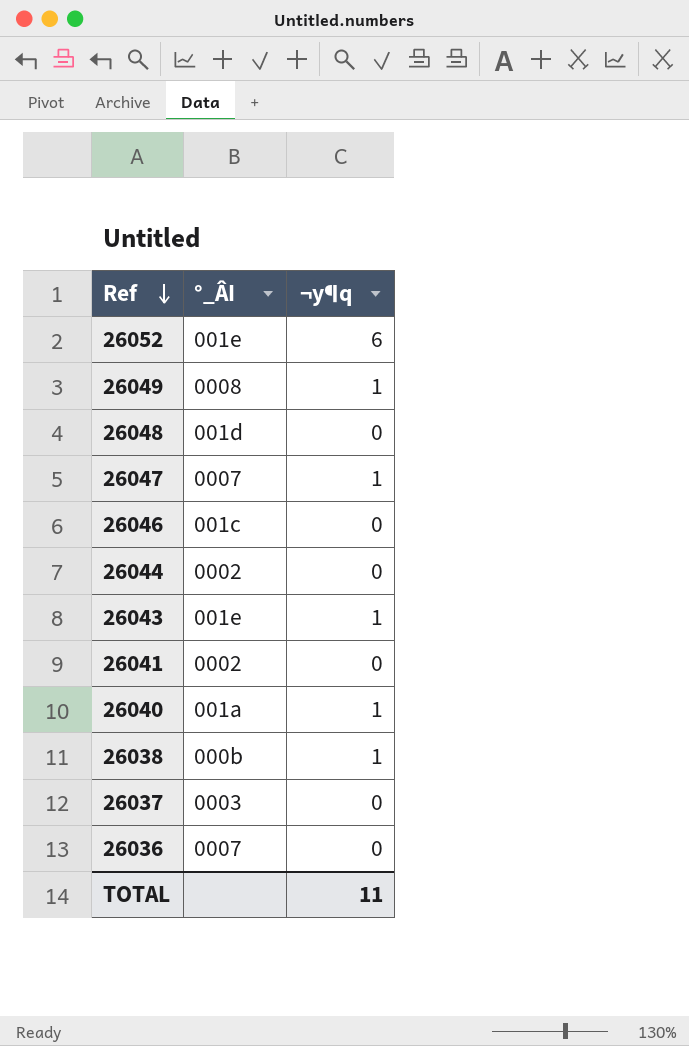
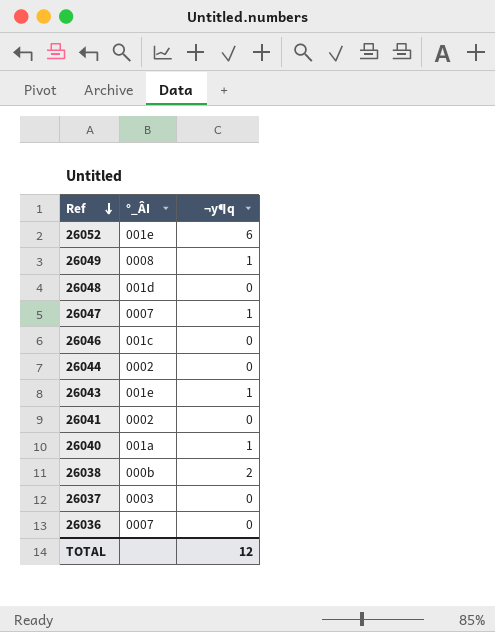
26038 | ¬y¶q: 1 -> 2
TOTAL | ¬y¶q: 11 -> 12

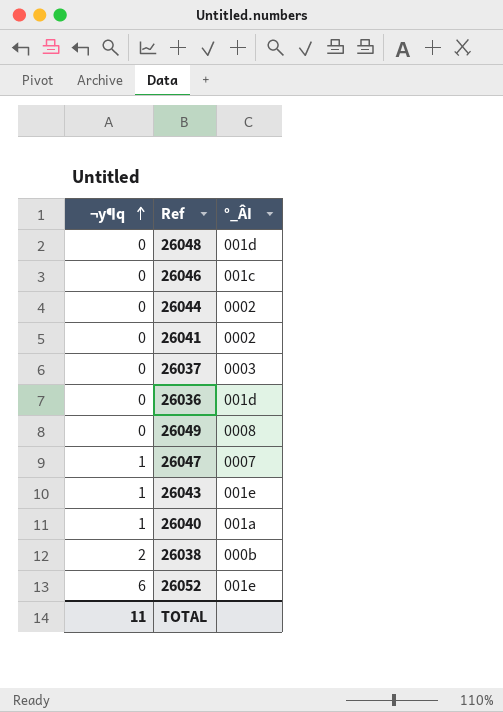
row order: Ref descending -> ¬y¶q ascending
column ¬y¶q | position: 3 -> 1
26036 | °_ÂI: 0007 -> 001d
26049 | ¬y¶q: 1 -> 0
TOTAL | ¬y¶q: 12 -> 11

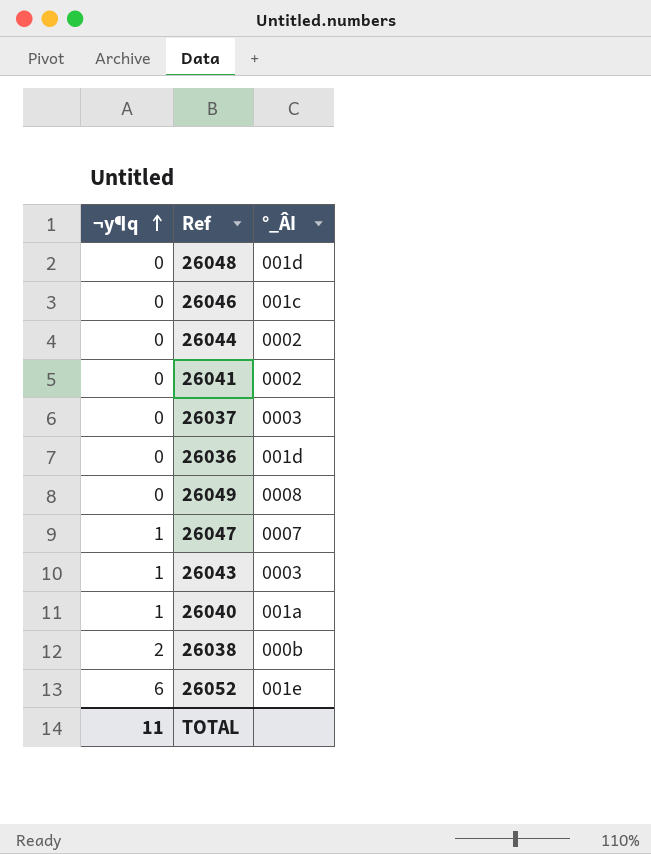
26043 | °_ÂI: 001e -> 0003

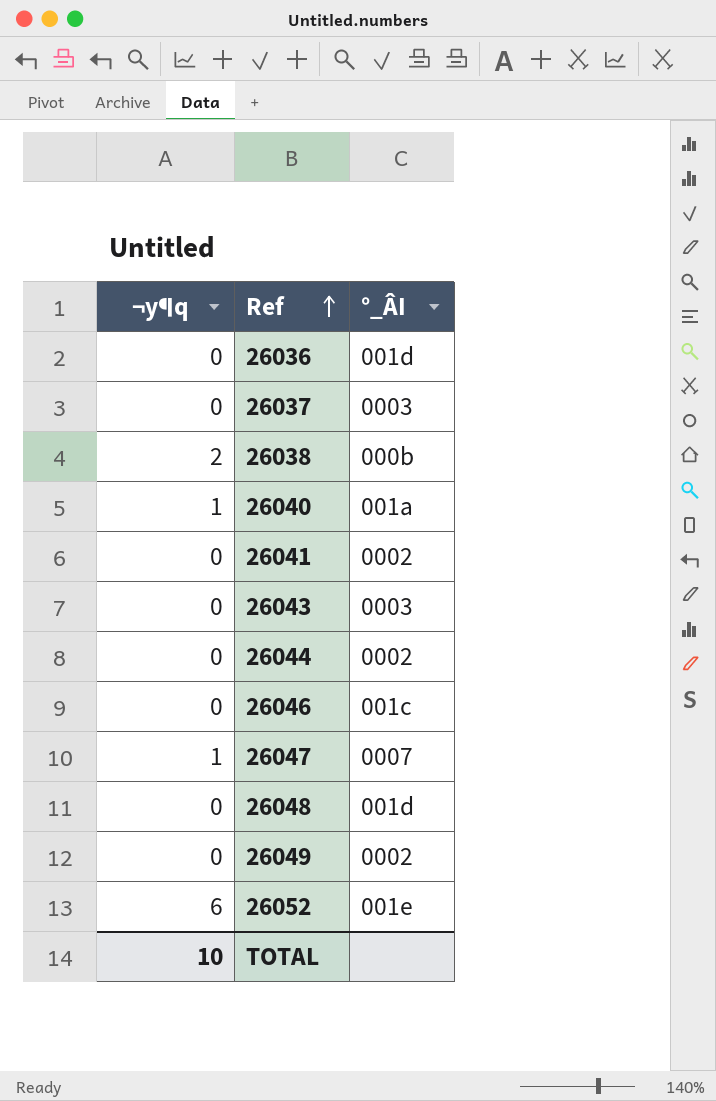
row order: ¬y¶q ascending -> Ref ascending
26043 | ¬y¶q: 1 -> 0
26049 | °_ÂI: 0008 -> 0002
TOTAL | ¬y¶q: 11 -> 10

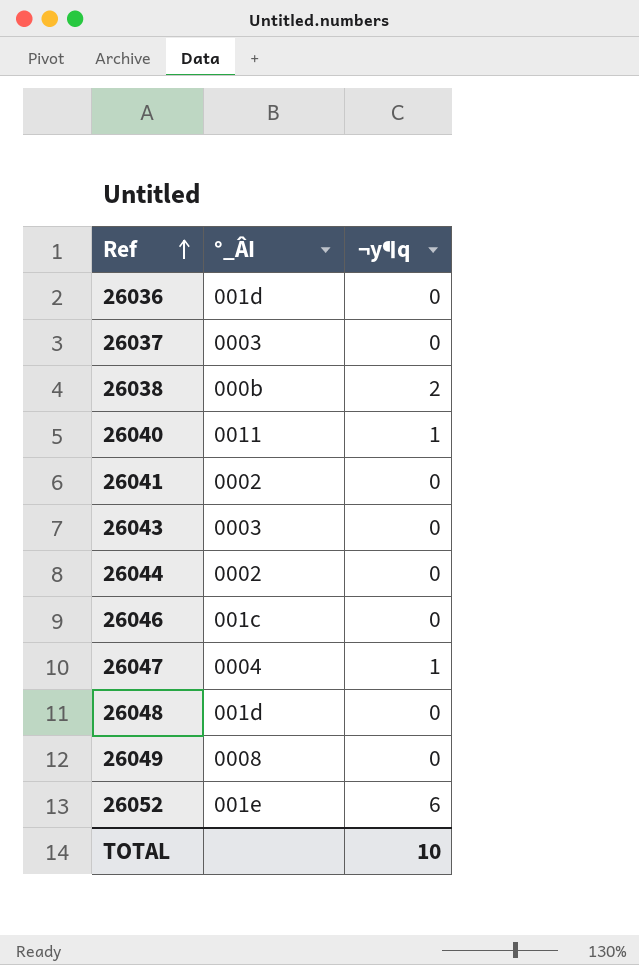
column ¬y¶q | position: 1 -> 3
26040 | °_ÂI: 001a -> 0011
26047 | °_ÂI: 0007 -> 0004
26049 | °_ÂI: 0002 -> 0008

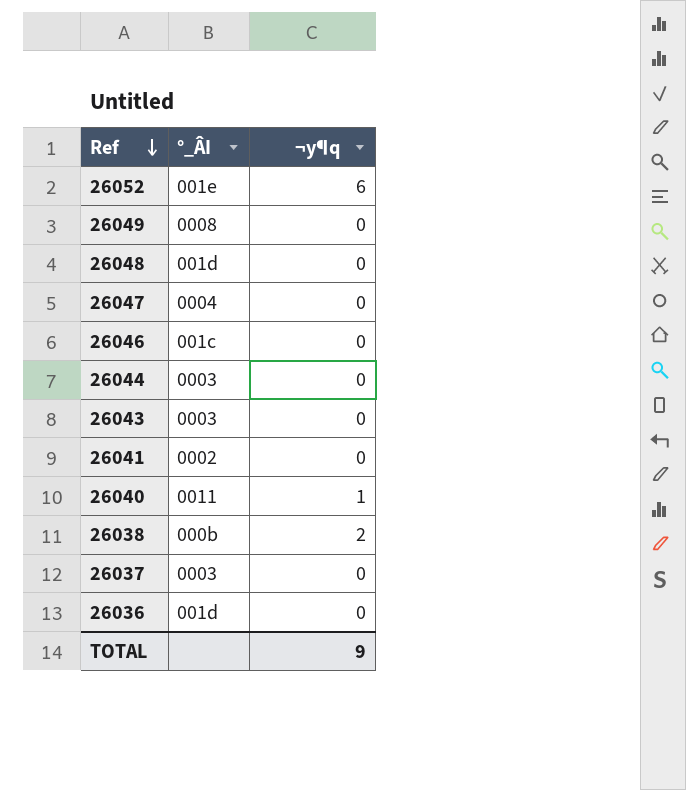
row order: Ref ascending -> Ref descending
26047 | ¬y¶q: 1 -> 0
26044 | °_ÂI: 0002 -> 0003
TOTAL | ¬y¶q: 10 -> 9

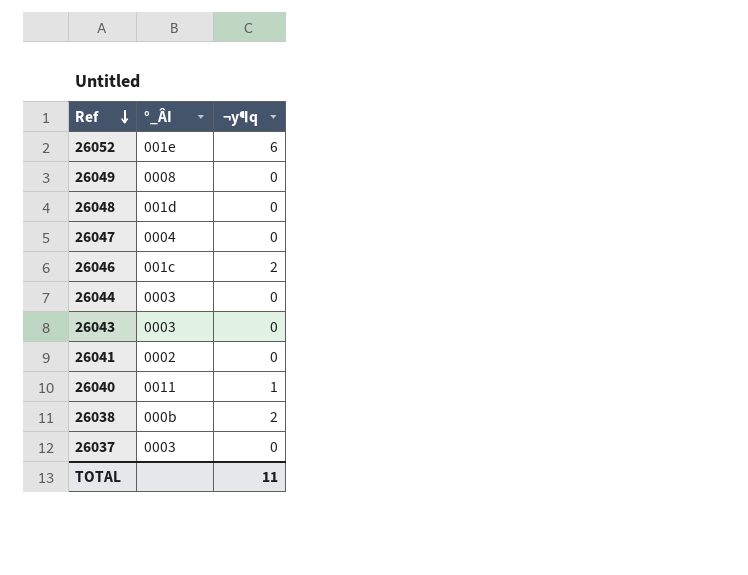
row 26036: 001d | 0 -> none
26046 | ¬y¶q: 0 -> 2
TOTAL | ¬y¶q: 9 -> 11

